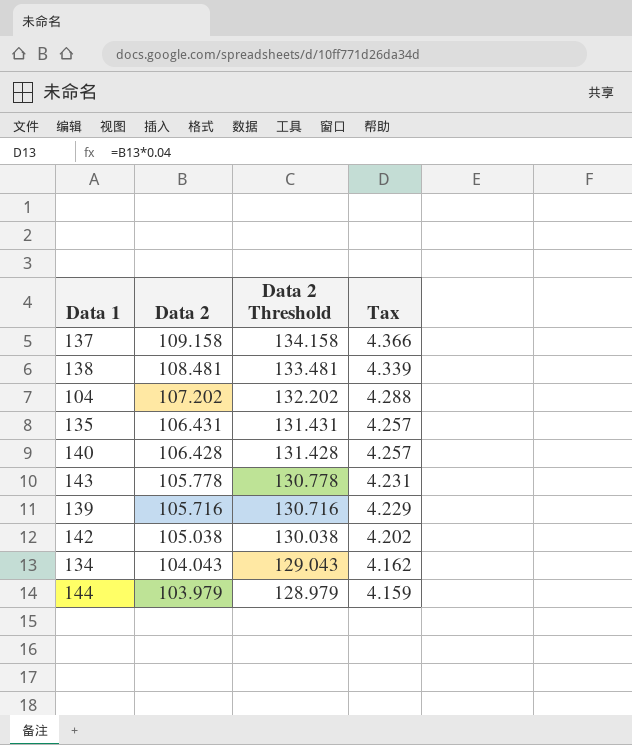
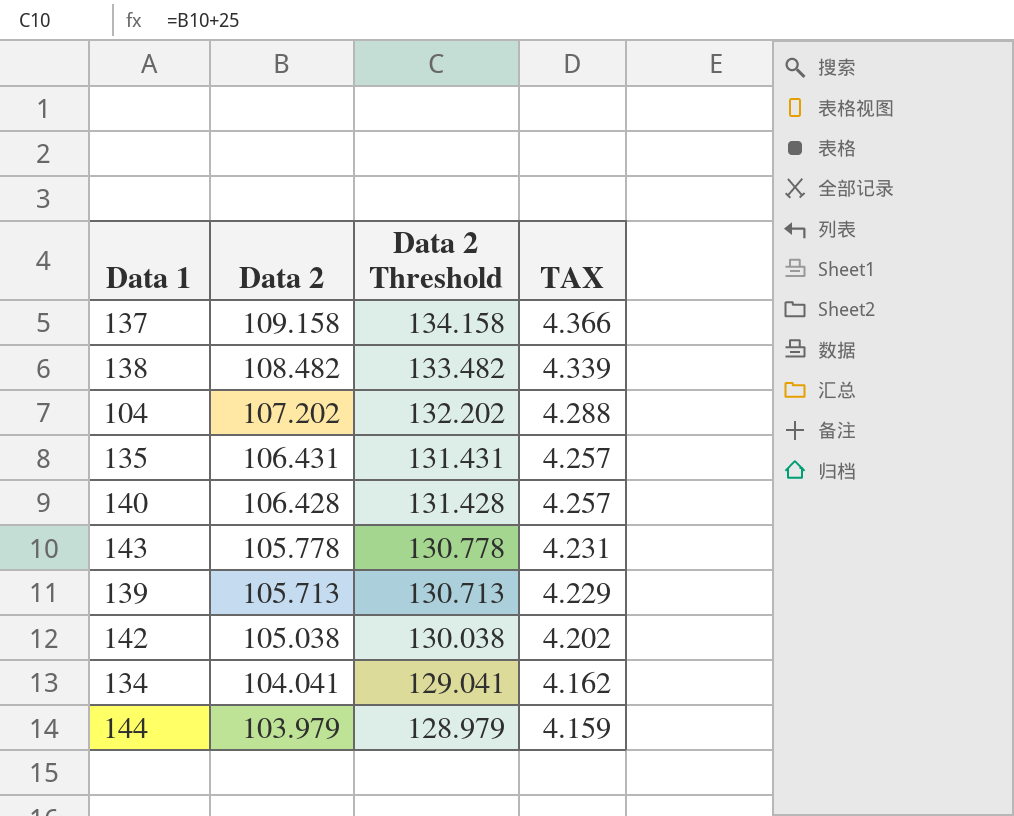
column name: Tax -> TAX
138 | Data 2: 108.481 -> 108.482
138 | Data 2 Threshold: 133.481 -> 133.482
139 | Data 2: 105.716 -> 105.713
139 | Data 2 Threshold: 130.716 -> 130.713
134 | Data 2: 104.043 -> 104.041
134 | Data 2 Threshold: 129.043 -> 129.041

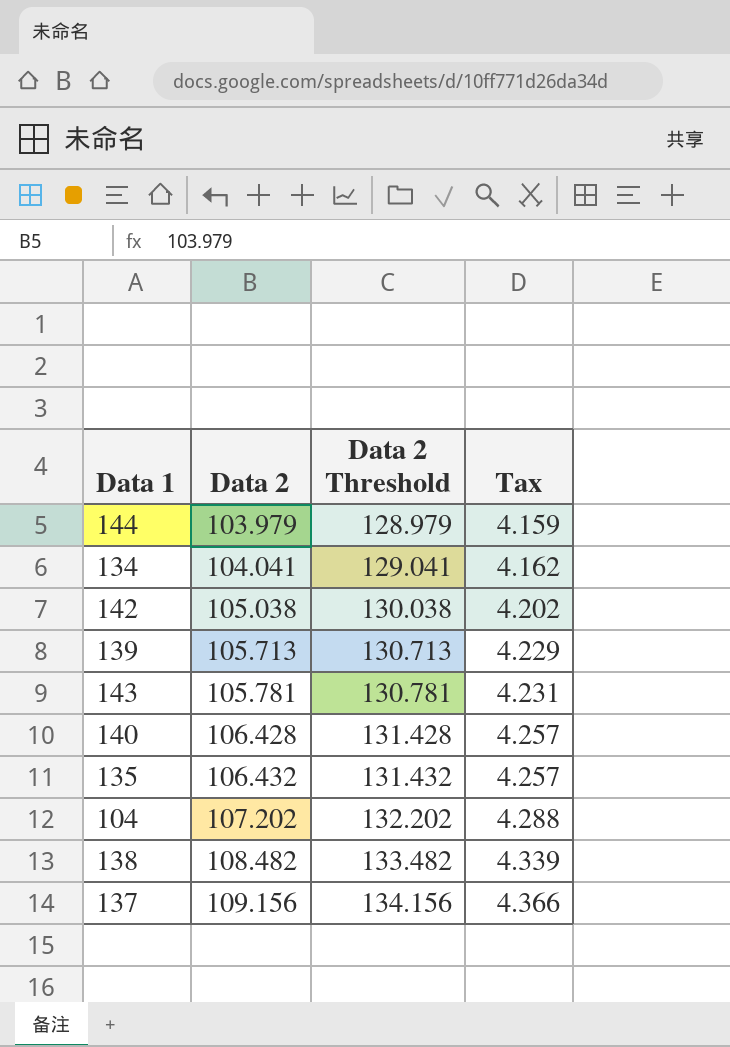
row order: Data 2 descending -> Data 2 ascending
column name: TAX -> Tax
143 | Data 2: 105.778 -> 105.781
143 | Data 2 Threshold: 130.778 -> 130.781
135 | Data 2: 106.431 -> 106.432
135 | Data 2 Threshold: 131.431 -> 131.432
137 | Data 2: 109.158 -> 109.156
137 | Data 2 Threshold: 134.158 -> 134.156

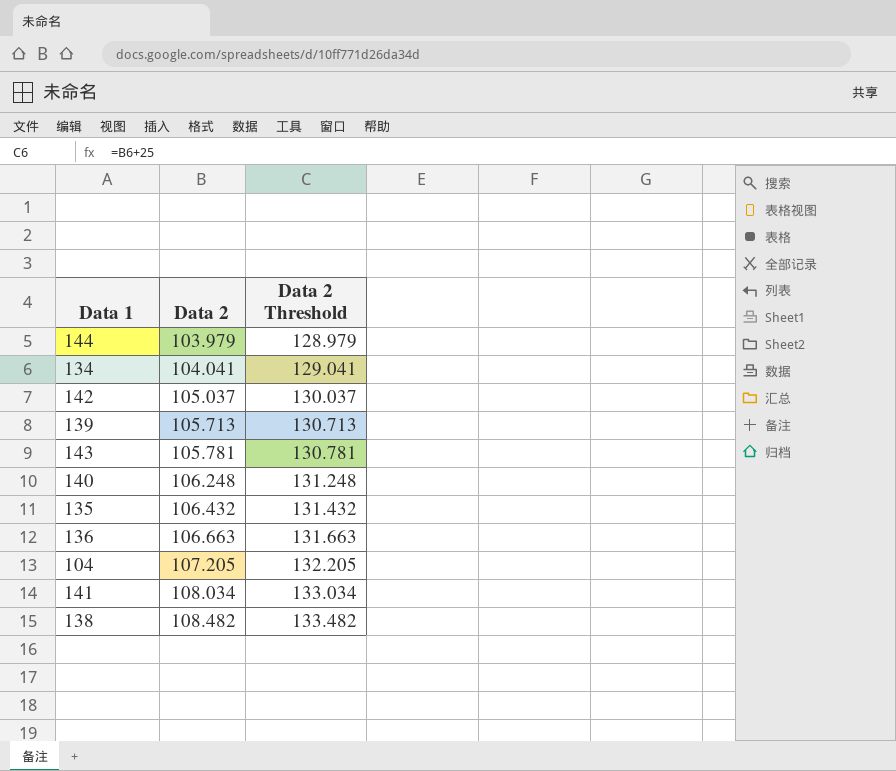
column Tax | formula: [Data 2] * 0.04 -> none
row 137: 109.156 | 134.156 | 4.366 -> none
142 | Data 2: 105.038 -> 105.037
142 | Data 2 Threshold: 130.038 -> 130.037
140 | Data 2: 106.428 -> 106.248
140 | Data 2 Threshold: 131.428 -> 131.248
row 136: none -> 106.663 | 131.663
104 | Data 2: 107.202 -> 107.205
104 | Data 2 Threshold: 132.202 -> 132.205
row 141: none -> 108.034 | 133.034

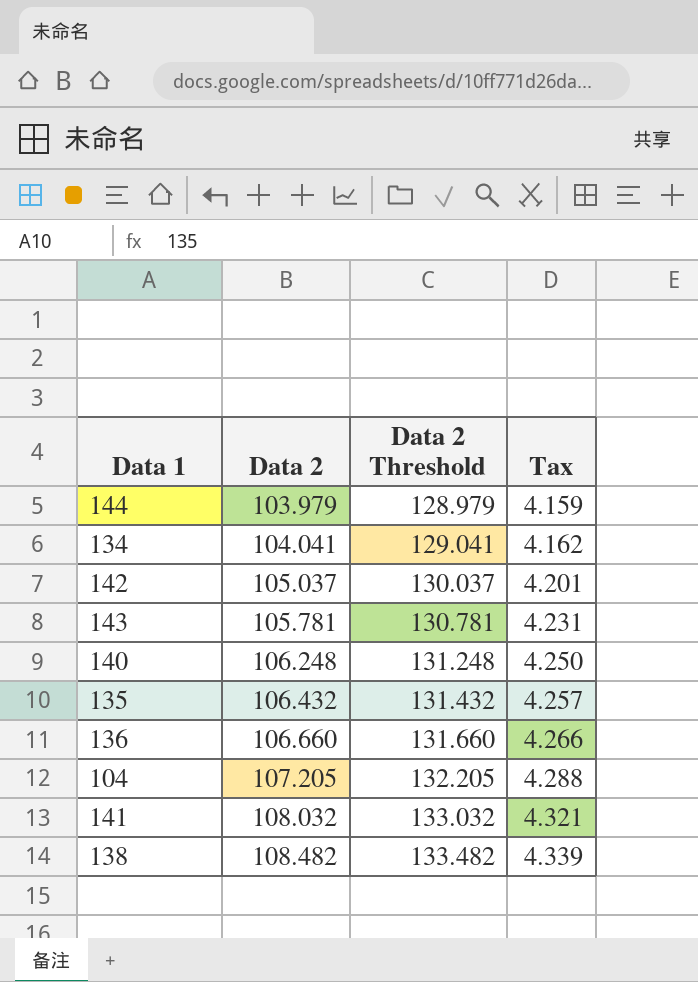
column Tax | formula: none -> [Data 2] * 0.04
row 139: 105.713 | 130.713 -> none
136 | Data 2: 106.663 -> 106.660
136 | Data 2 Threshold: 131.663 -> 131.660
141 | Data 2: 108.034 -> 108.032
141 | Data 2 Threshold: 133.034 -> 133.032

